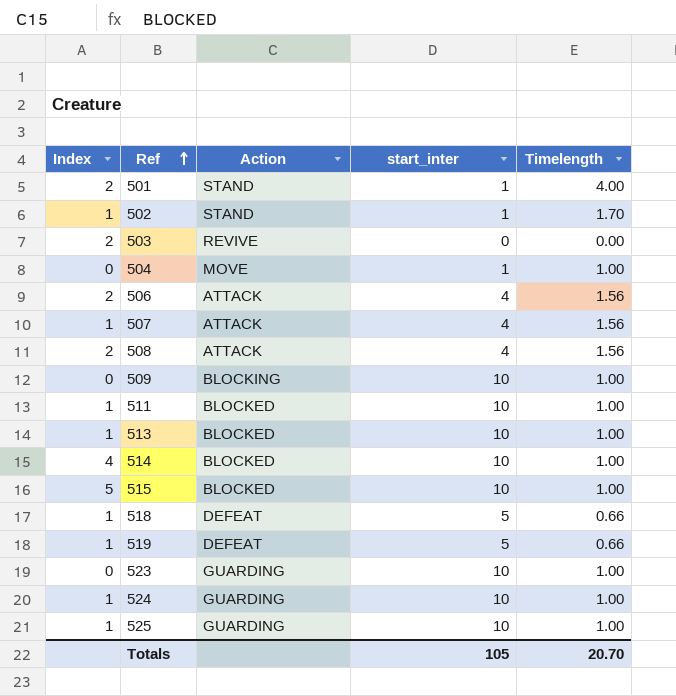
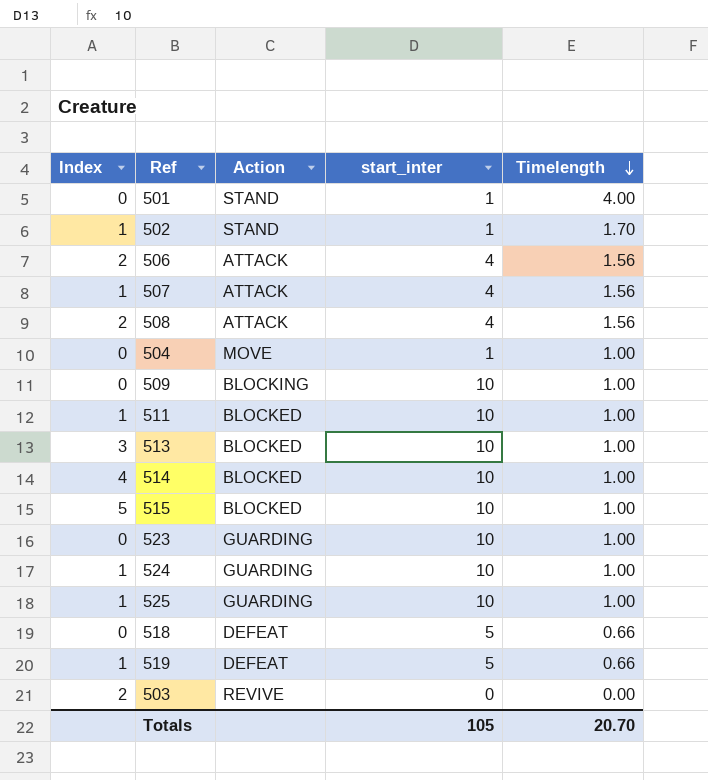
row order: Ref ascending -> Timelength descending
501 | Index: 2 -> 0
513 | Index: 1 -> 3
518 | Index: 1 -> 0

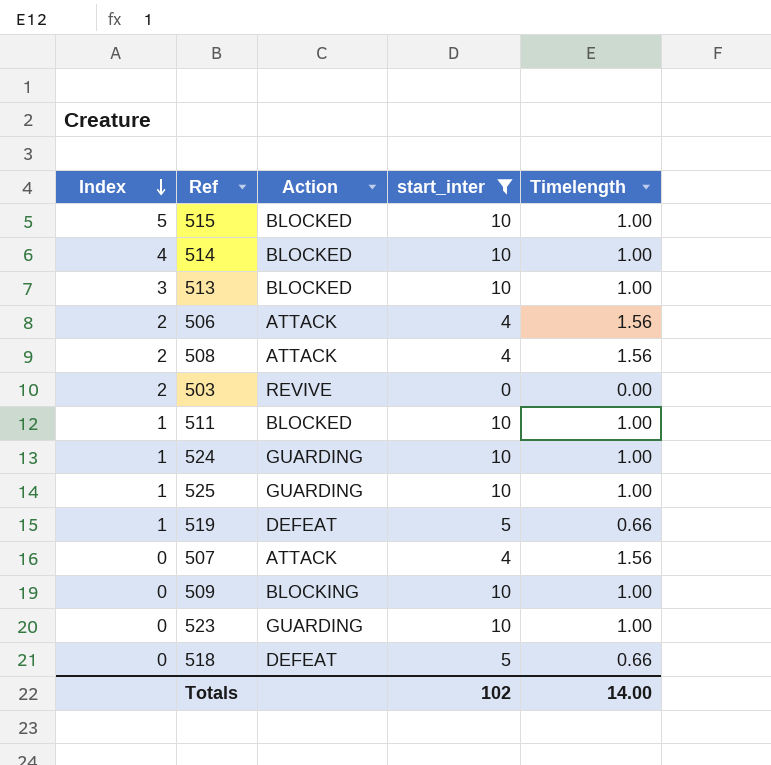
filter: none -> start_inter != 1
row order: Timelength descending -> Index descending
507 | Index: 1 -> 0
Totals | start_inter: 105 -> 102
Totals | Timelength: 20.70 -> 14.00

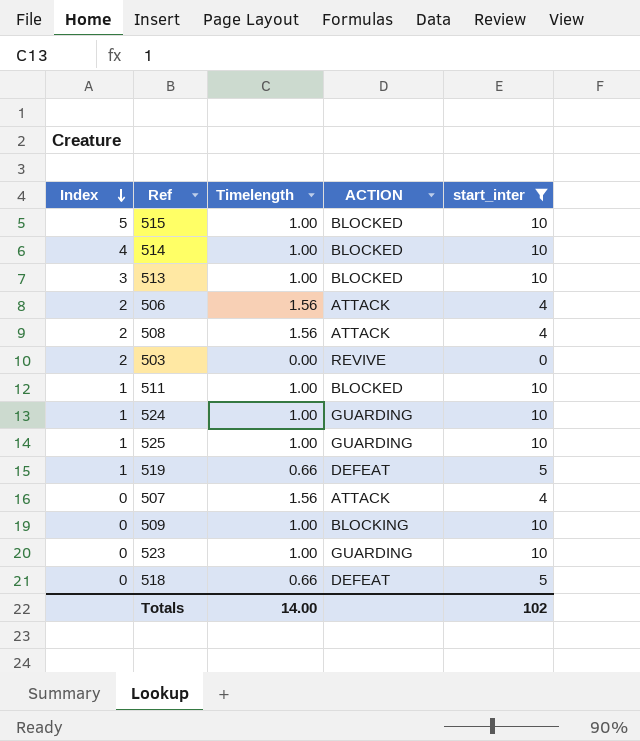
column Timelength | position: 5 -> 3
column name: Action -> ACTION

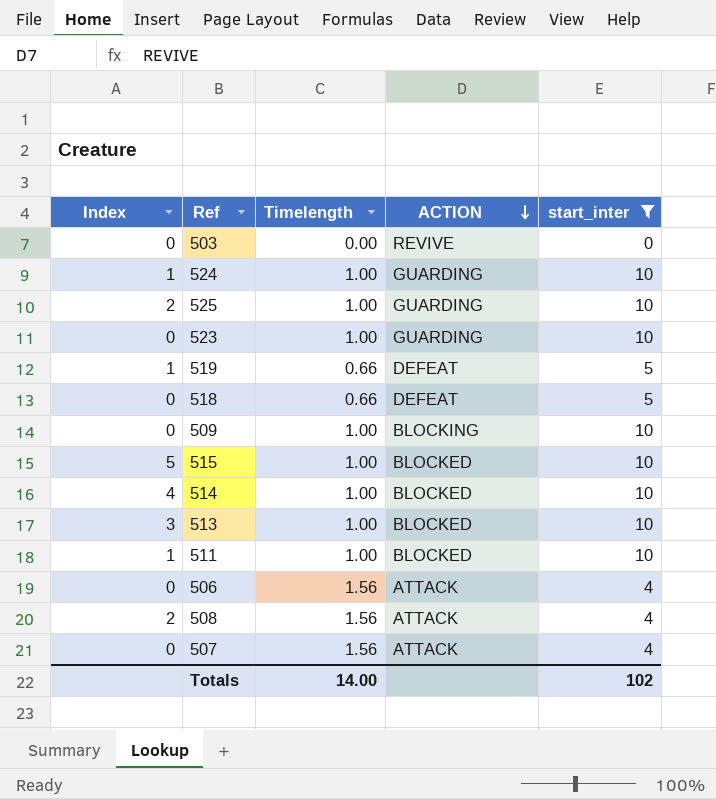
row order: Index descending -> ACTION descending
503 | Index: 2 -> 0
525 | Index: 1 -> 2
506 | Index: 2 -> 0

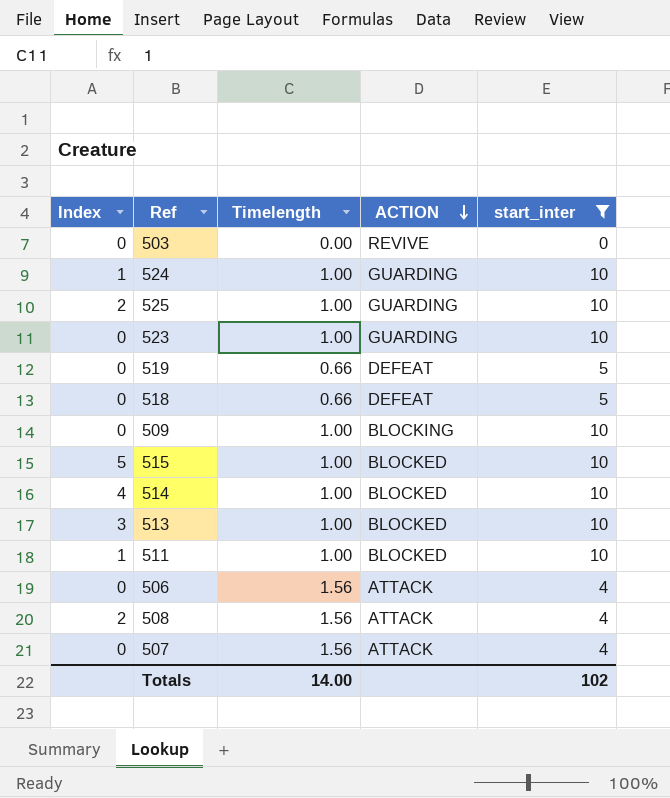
519 | Index: 1 -> 0

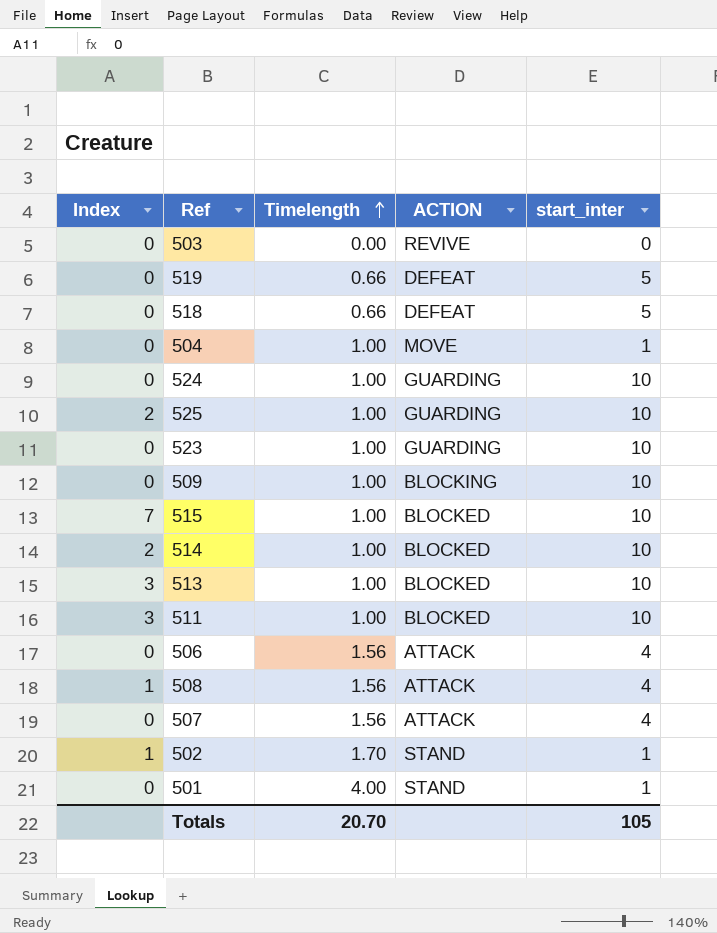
filter: start_inter != 1 -> none
row order: ACTION descending -> Timelength ascending
524 | Index: 1 -> 0
515 | Index: 5 -> 7
514 | Index: 4 -> 2
511 | Index: 1 -> 3
508 | Index: 2 -> 1
Totals | Timelength: 14.00 -> 20.70
Totals | start_inter: 102 -> 105

